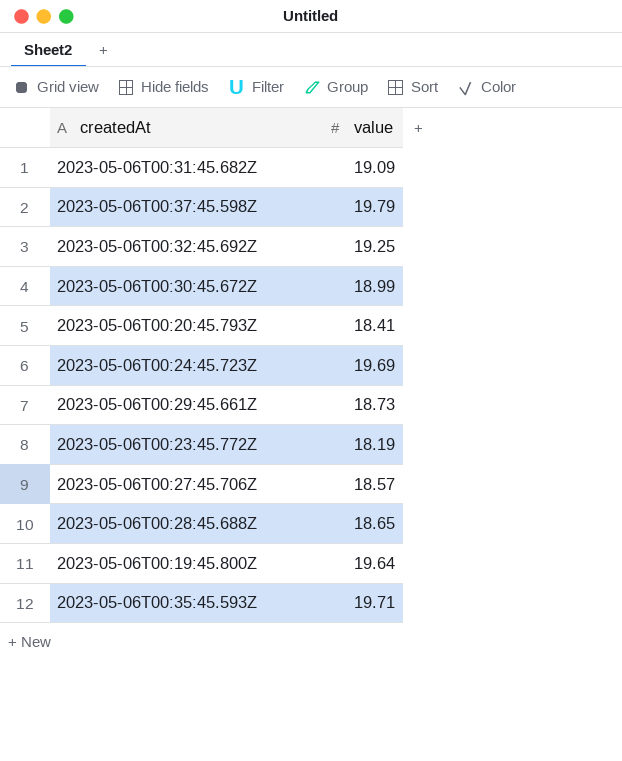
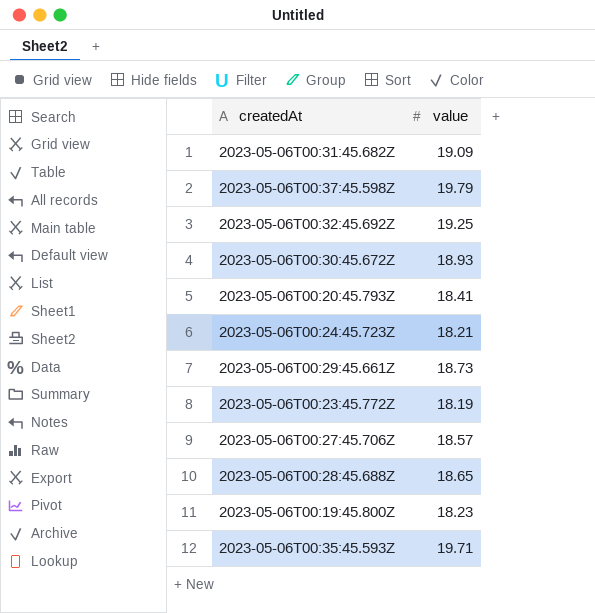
2023-05-06T00:30:45.672Z | value: 18.99 -> 18.93
2023-05-06T00:24:45.723Z | value: 19.69 -> 18.21
2023-05-06T00:19:45.800Z | value: 19.64 -> 18.23

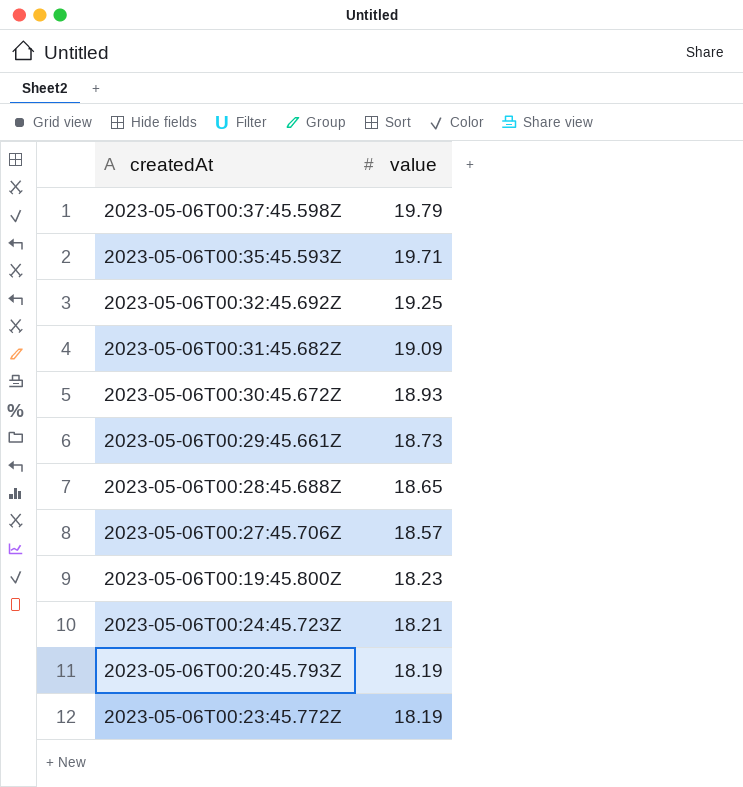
row order: none -> value descending
2023-05-06T00:20:45.793Z | value: 18.41 -> 18.19

